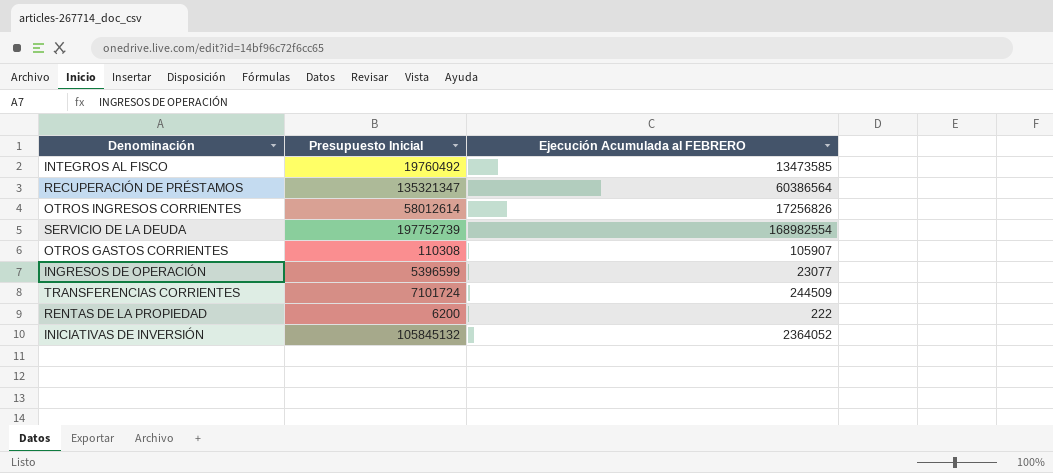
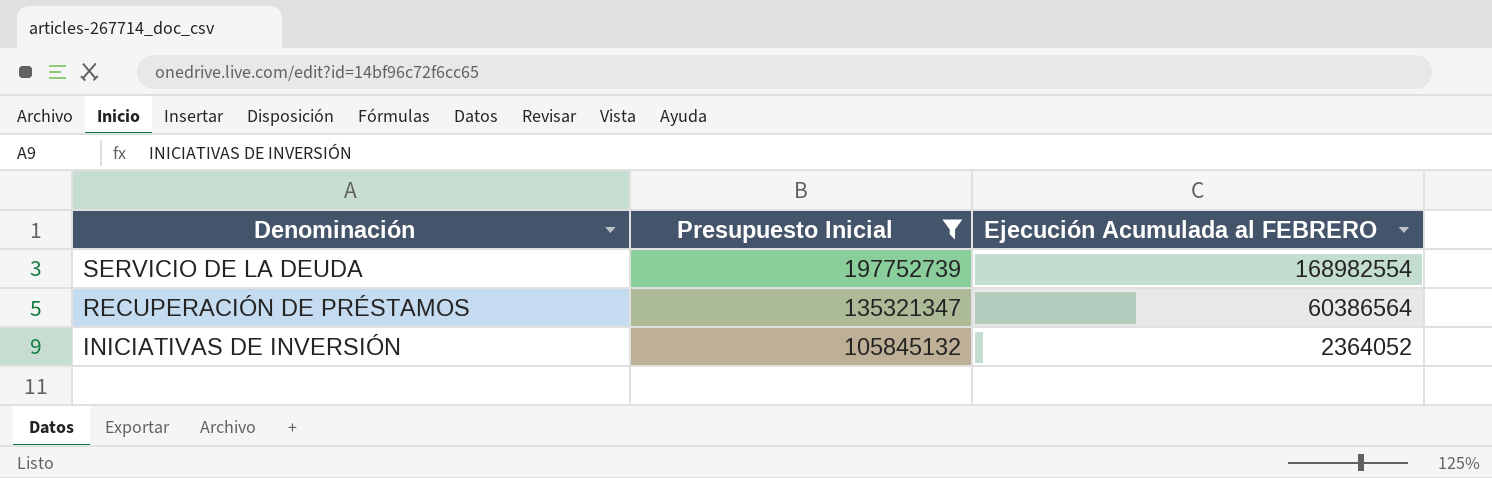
filter: none -> Presupuesto Inicial >= 105845132
row order: none -> Denominación descending

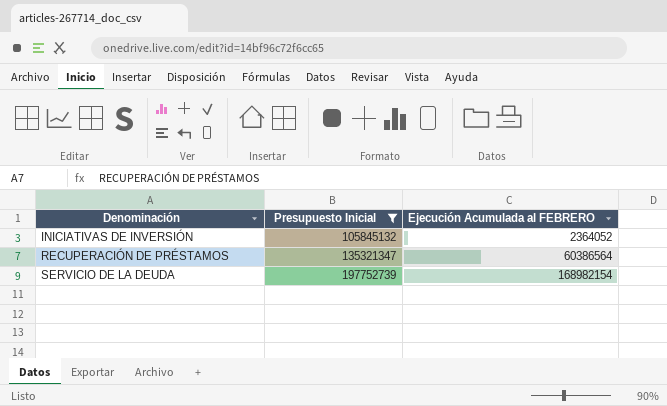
row order: Denominación descending -> Denominación ascending
SERVICIO DE LA DEUDA | Ejecución Acumulada al FEBRERO: 168982554 -> 168982154

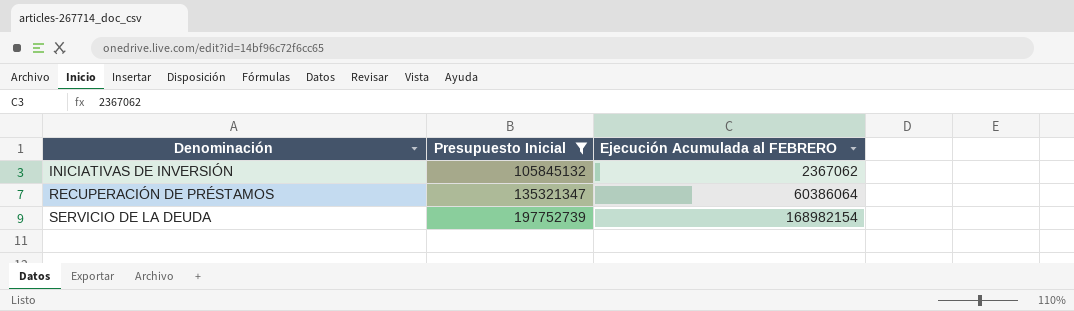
INICIATIVAS DE INVERSIÓN | Ejecución Acumulada al FEBRERO: 2364052 -> 2367062
RECUPERACIÓN DE PRÉSTAMOS | Ejecución Acumulada al FEBRERO: 60386564 -> 60386064

